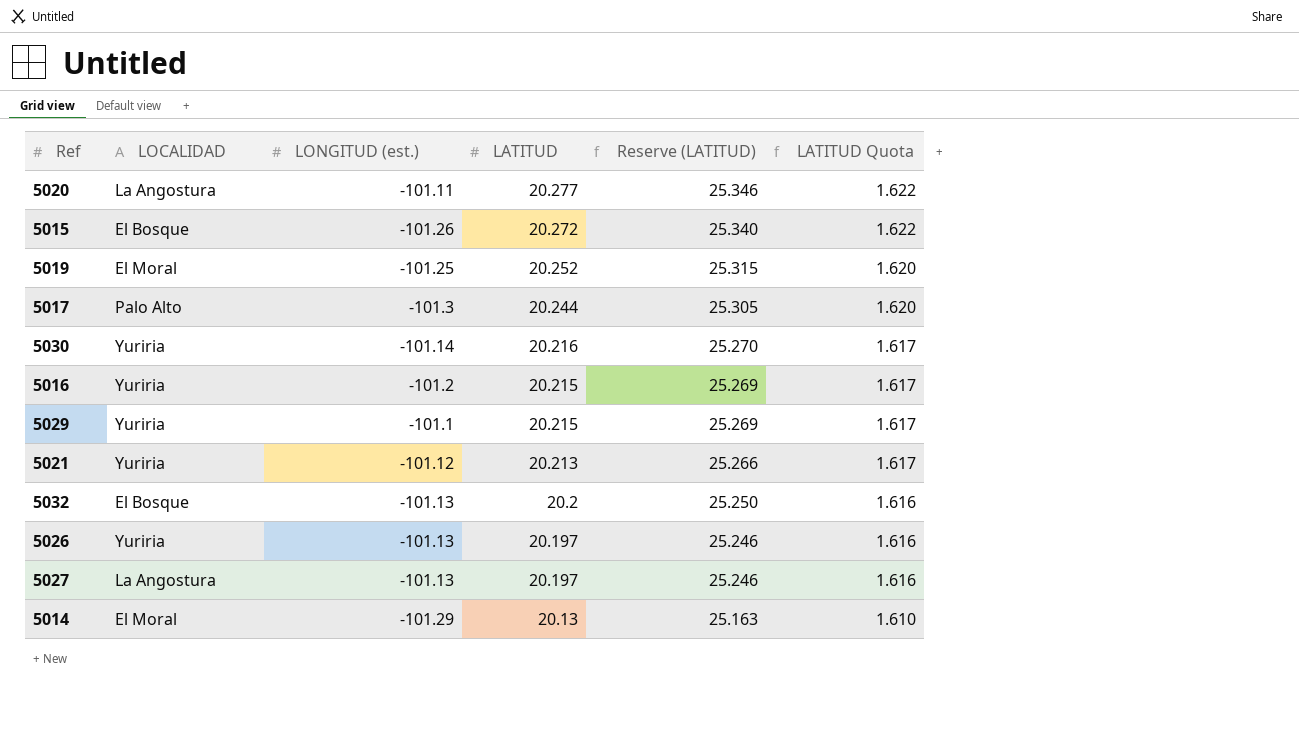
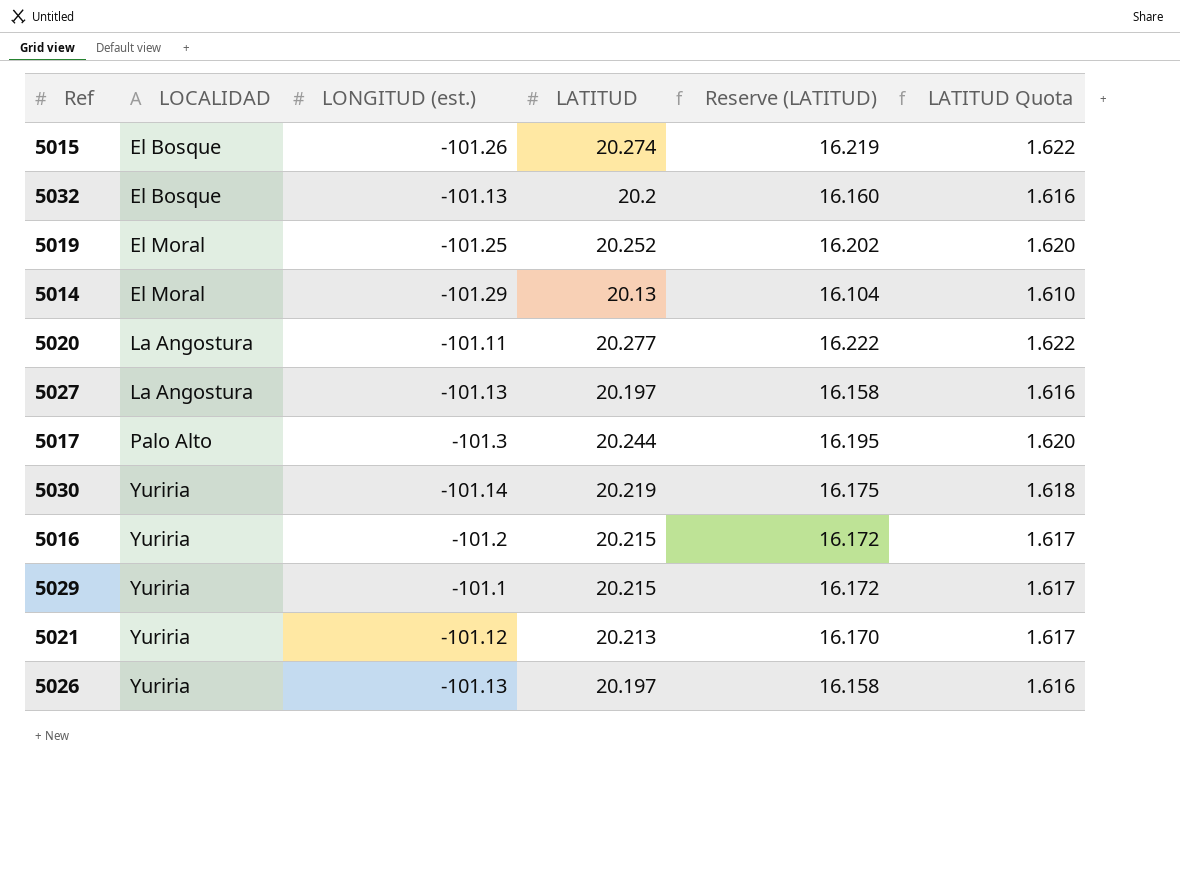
row order: LATITUD descending -> LOCALIDAD ascending
column Reserve (LATITUD) | formula: [LATITUD] * 1.25 -> [LATITUD] * 0.8
5015 | LATITUD: 20.272 -> 20.274
5030 | LATITUD: 20.216 -> 20.219
5030 | LATITUD Quota: 1.617 -> 1.618

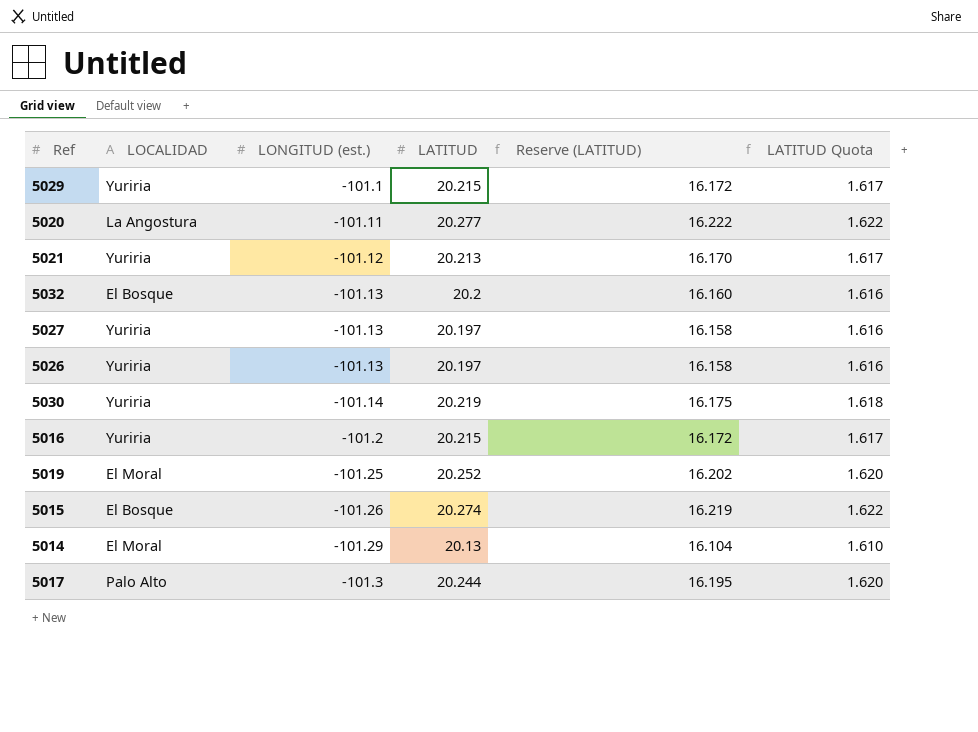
row order: LOCALIDAD ascending -> LONGITUD (est.) descending
5027 | LOCALIDAD: La Angostura -> Yuriria

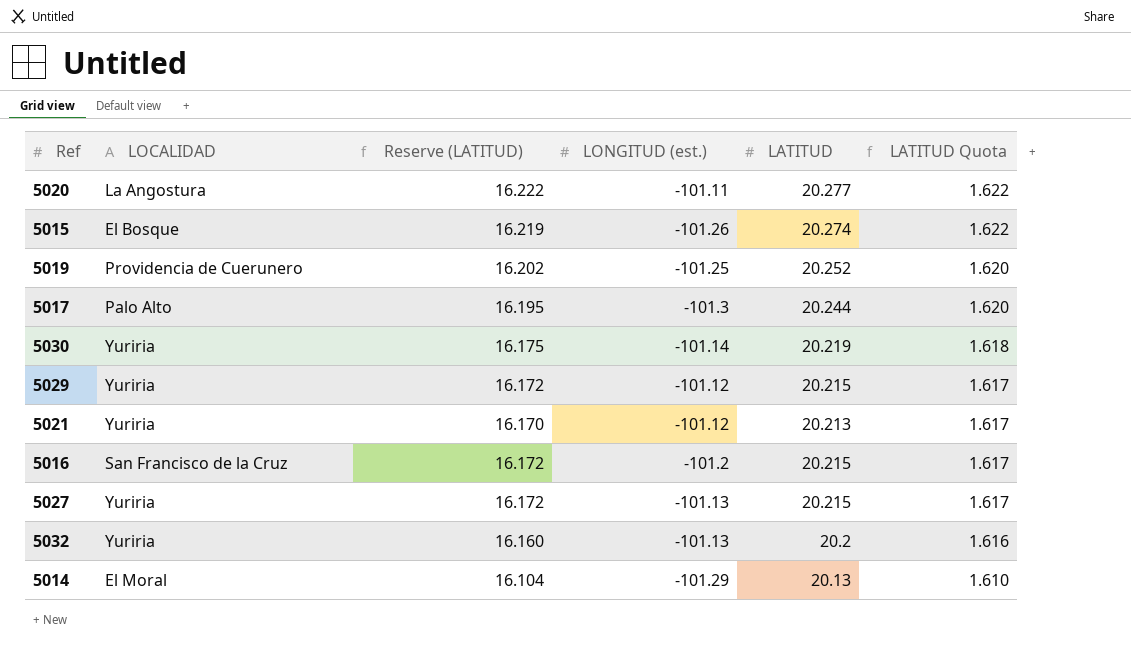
row order: LONGITUD (est.) descending -> LATITUD Quota descending
column Reserve (LATITUD) | position: 5 -> 3
row 5026: Yuriria | -101.13 | 20.197 | 16.158 | 1.616 -> none
5019 | LOCALIDAD: El Moral -> Providencia de Cuerunero
5029 | LONGITUD (est.): -101.1 -> -101.12
5016 | LOCALIDAD: Yuriria -> San Francisco de la Cruz
5027 | Reserve (LATITUD): 16.158 -> 16.172
5027 | LATITUD: 20.197 -> 20.215
5027 | LATITUD Quota: 1.616 -> 1.617
5032 | LOCALIDAD: El Bosque -> Yuriria

